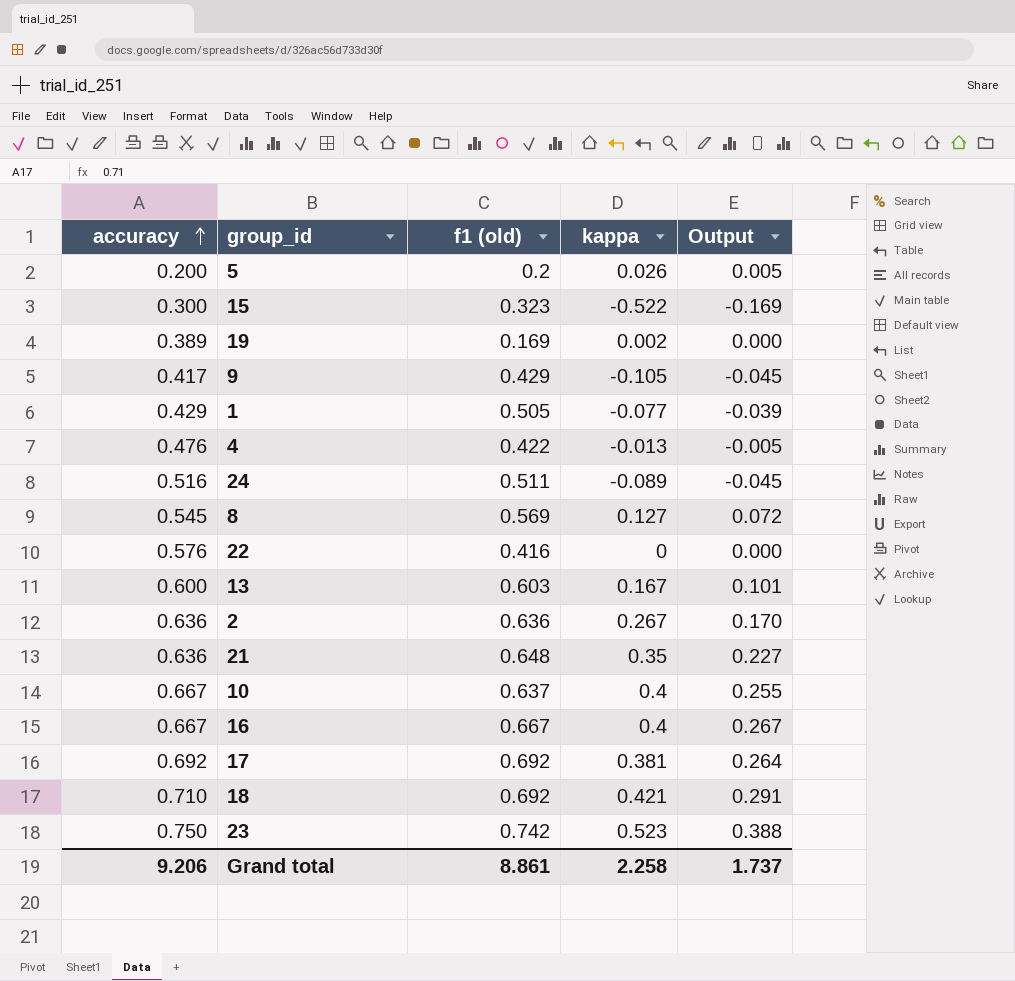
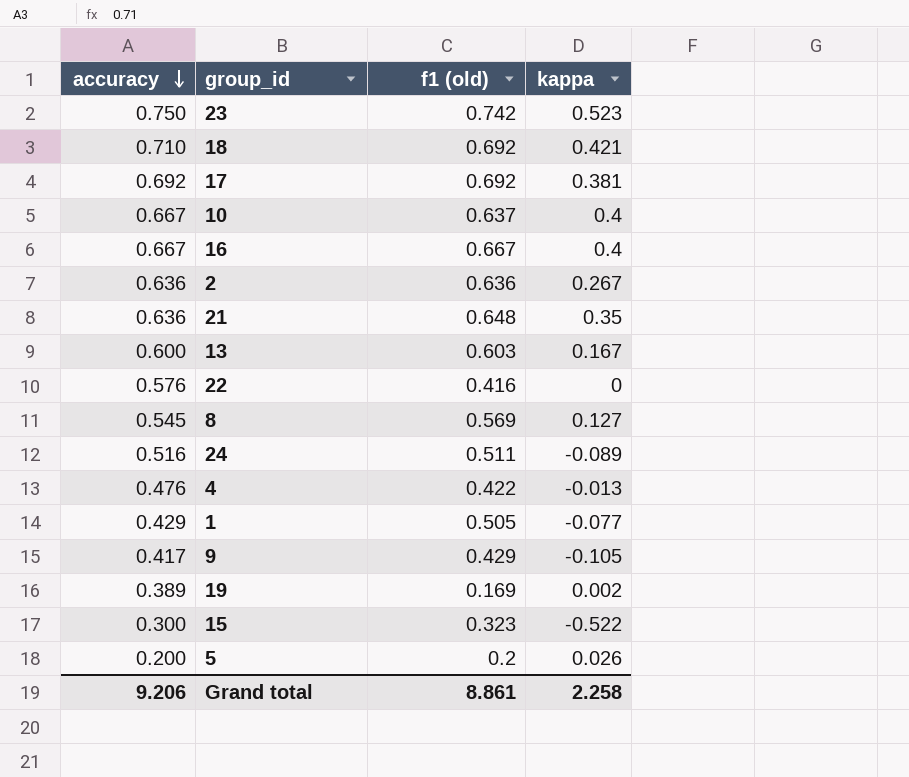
row order: accuracy ascending -> accuracy descending
column Output | formula: [f1 (old)] * [kappa] -> none

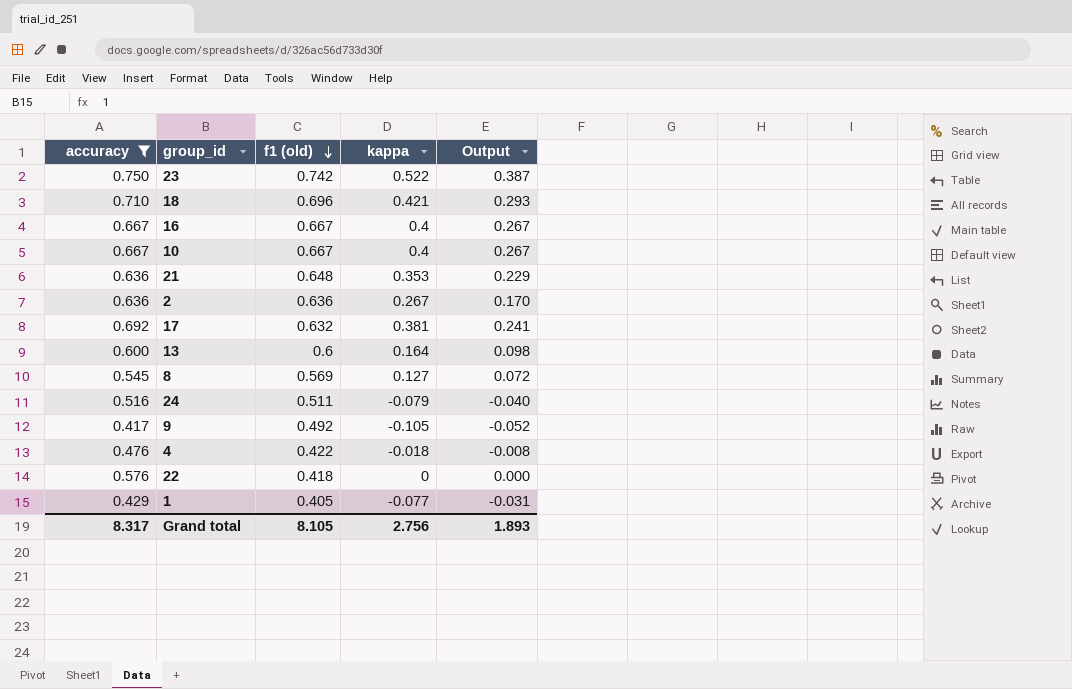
filter: none -> accuracy >= 0.417
row order: accuracy descending -> f1 (old) descending
column Output | formula: none -> [f1 (old)] * [kappa]
23 | kappa: 0.523 -> 0.522
18 | f1 (old): 0.692 -> 0.696
10 | f1 (old): 0.637 -> 0.667
21 | kappa: 0.35 -> 0.353
17 | f1 (old): 0.692 -> 0.632
13 | f1 (old): 0.603 -> 0.6
13 | kappa: 0.167 -> 0.164
24 | kappa: -0.089 -> -0.079
9 | f1 (old): 0.429 -> 0.492
4 | kappa: -0.013 -> -0.018
22 | f1 (old): 0.416 -> 0.418
1 | f1 (old): 0.505 -> 0.405
Grand total | accuracy: 9.206 -> 8.317
Grand total | f1 (old): 8.861 -> 8.105
Grand total | kappa: 2.258 -> 2.756

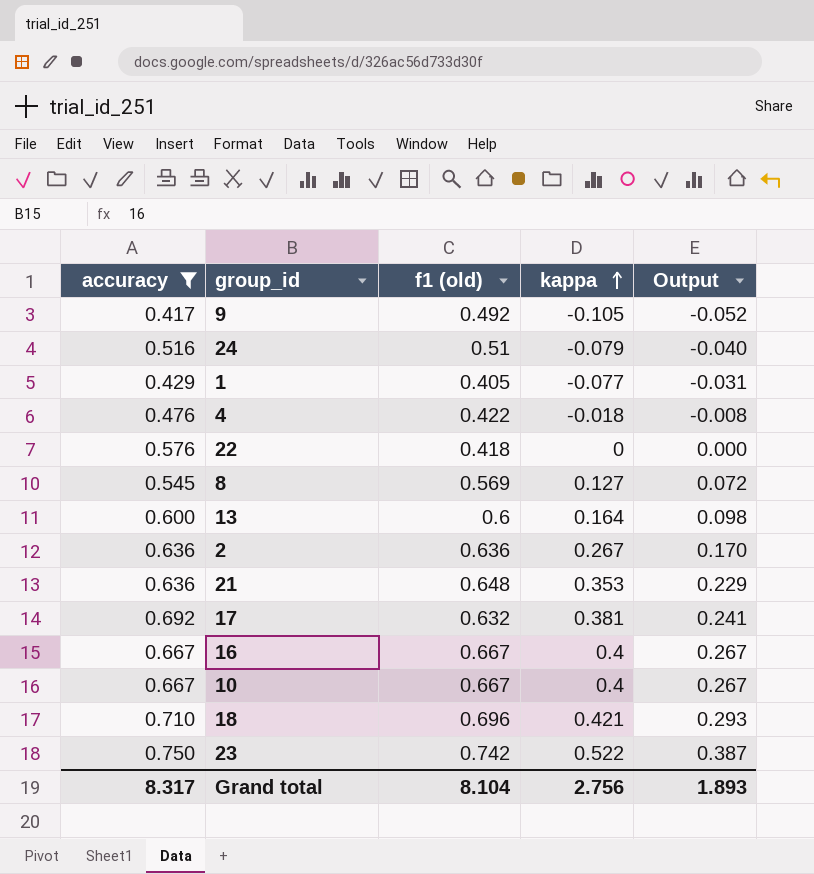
row order: f1 (old) descending -> kappa ascending
24 | f1 (old): 0.511 -> 0.51
Grand total | f1 (old): 8.105 -> 8.104

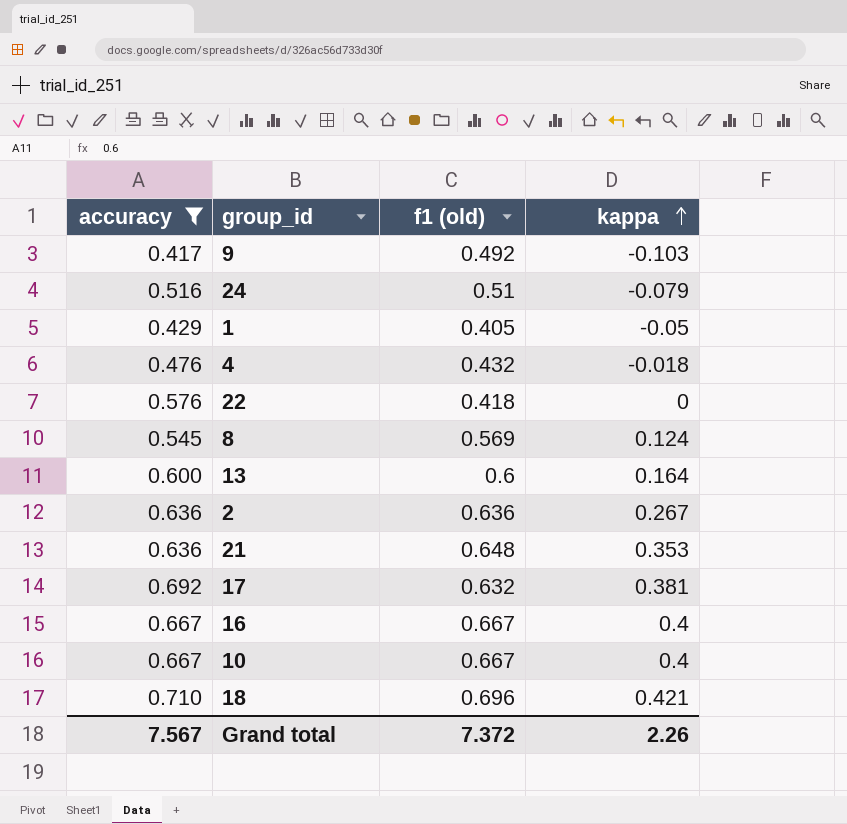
column Output | formula: [f1 (old)] * [kappa] -> none
row 23: 0.750 | 0.742 | 0.522 | 0.387 -> none
9 | kappa: -0.105 -> -0.103
1 | kappa: -0.077 -> -0.05
4 | f1 (old): 0.422 -> 0.432
8 | kappa: 0.127 -> 0.124
Grand total | accuracy: 8.317 -> 7.567
Grand total | f1 (old): 8.104 -> 7.372
Grand total | kappa: 2.756 -> 2.26

